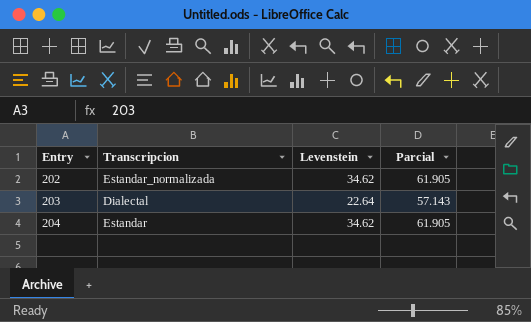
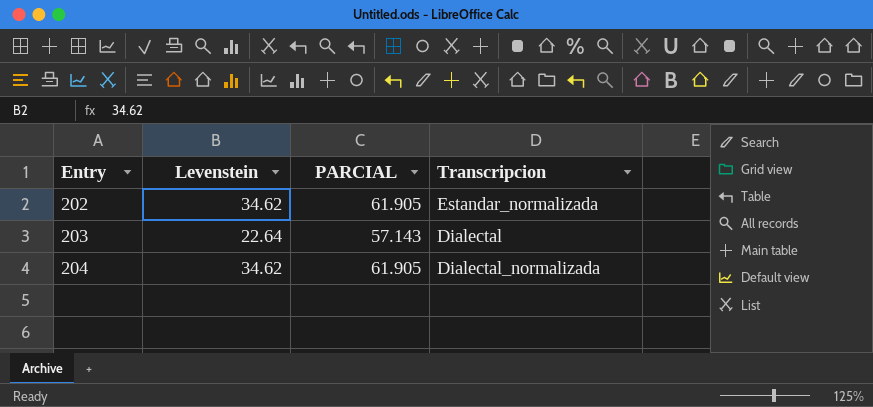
column name: Parcial -> PARCIAL
column Transcripcion | position: 2 -> 4
204 | Transcripcion: Estandar -> Dialectal_normalizada

